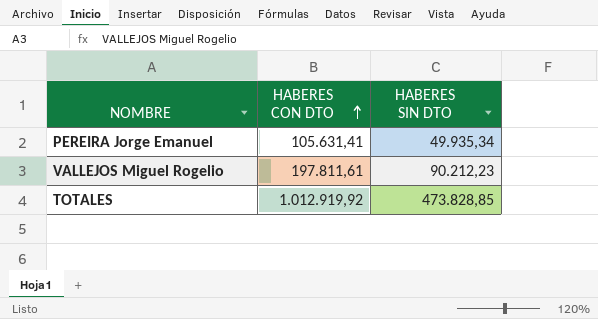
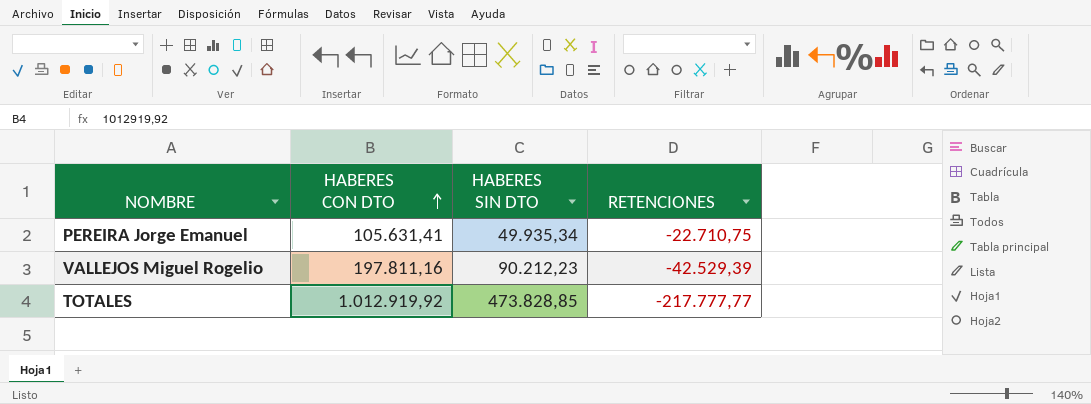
column RETENCIONES | position: none -> 4
VALLEJOS Miguel Rogelio | HABERES CON DTO: 197.811,61 -> 197.811,16

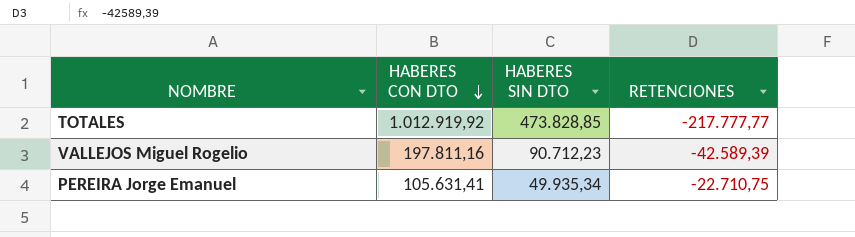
row order: HABERES CON DTO ascending -> HABERES CON DTO descending
VALLEJOS Miguel Rogelio | HABERES SIN DTO: 90.212,23 -> 90.712,23
VALLEJOS Miguel Rogelio | RETENCIONES: -42.529,39 -> -42.589,39

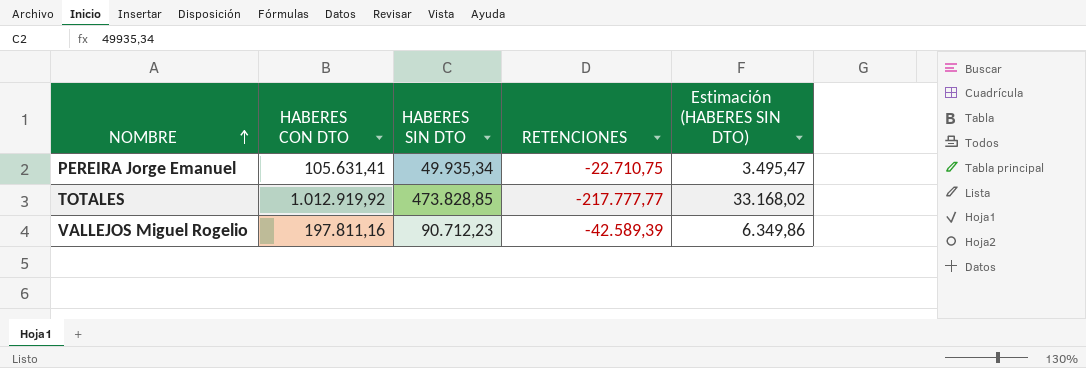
row order: HABERES CON DTO descending -> NOMBRE ascending
column Estimación (HABERES SIN DTO) | formula: none -> [HABERES SIN DTO] * 0,07

